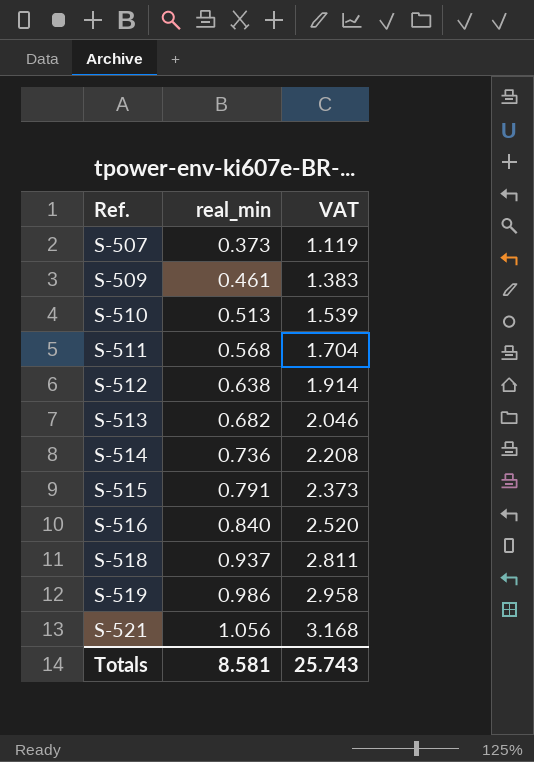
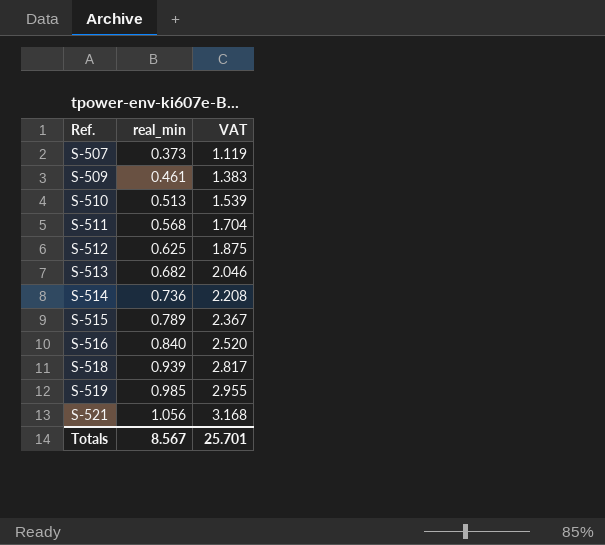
S-512 | real_min: 0.638 -> 0.625
S-512 | VAT: 1.914 -> 1.875
S-515 | real_min: 0.791 -> 0.789
S-515 | VAT: 2.373 -> 2.367
S-518 | real_min: 0.937 -> 0.939
S-518 | VAT: 2.811 -> 2.817
S-519 | real_min: 0.986 -> 0.985
S-519 | VAT: 2.958 -> 2.955
Totals | real_min: 8.581 -> 8.567
Totals | VAT: 25.743 -> 25.701

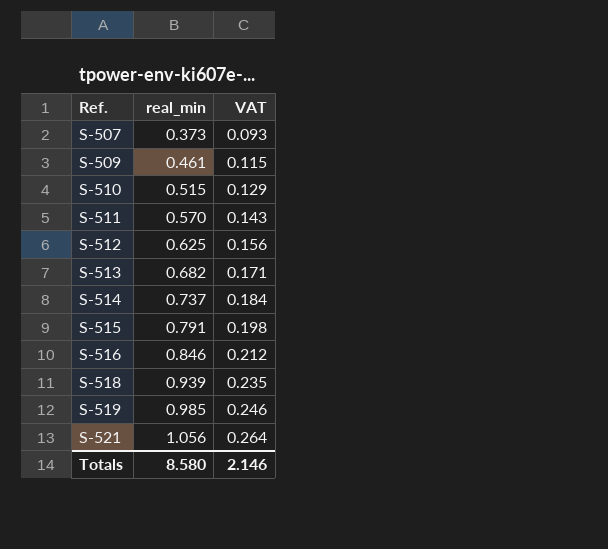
column VAT | formula: [real_min] * 3 -> [real_min] * 0.25
S-510 | real_min: 0.513 -> 0.515
S-511 | real_min: 0.568 -> 0.570
S-514 | real_min: 0.736 -> 0.737
S-515 | real_min: 0.789 -> 0.791
S-516 | real_min: 0.840 -> 0.846
Totals | real_min: 8.567 -> 8.580
Totals | VAT: 25.701 -> 2.146

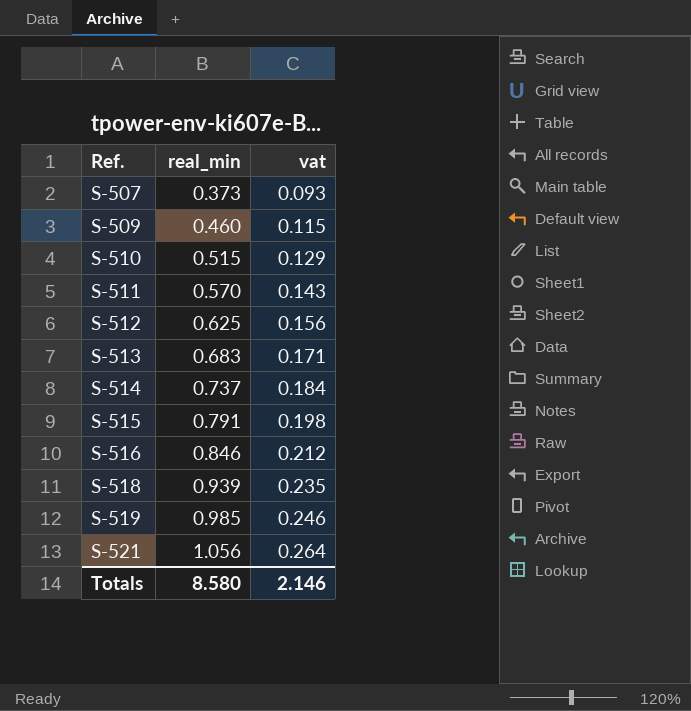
column name: VAT -> vat
S-509 | real_min: 0.461 -> 0.460
S-513 | real_min: 0.682 -> 0.683

